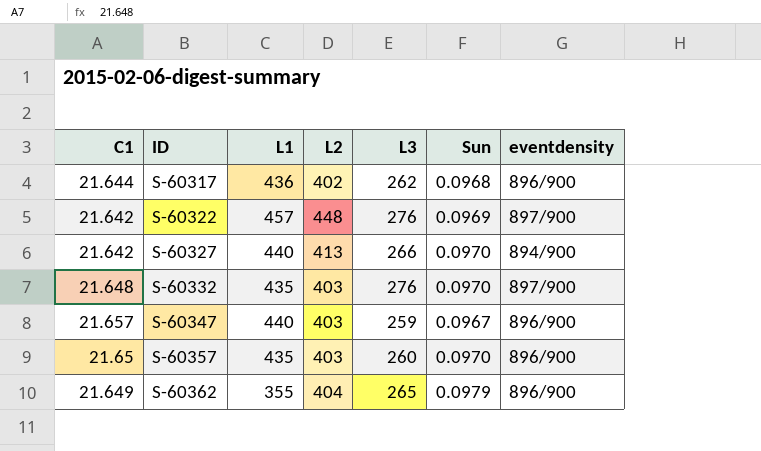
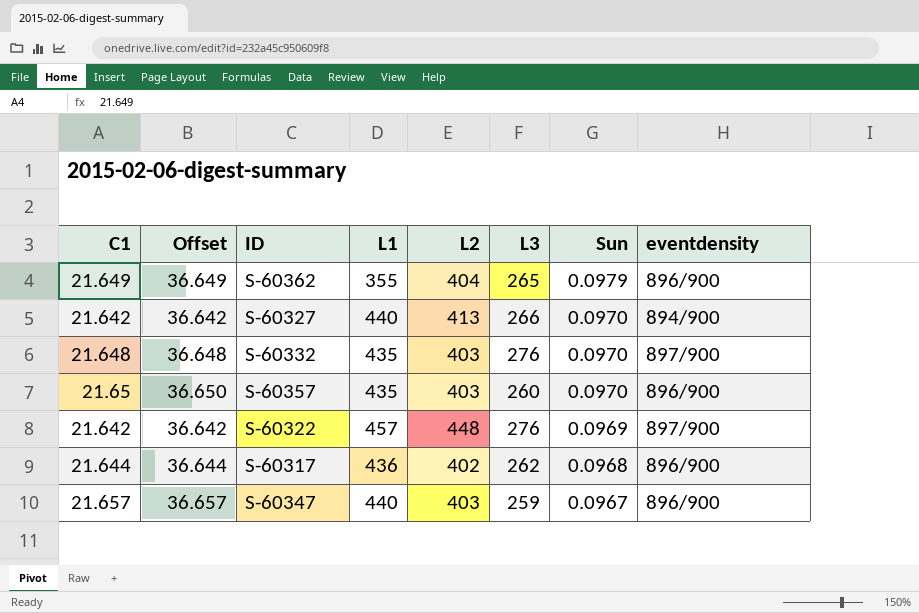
row order: ID ascending -> Sun descending
column Offset | formula: none -> [C1] + 15

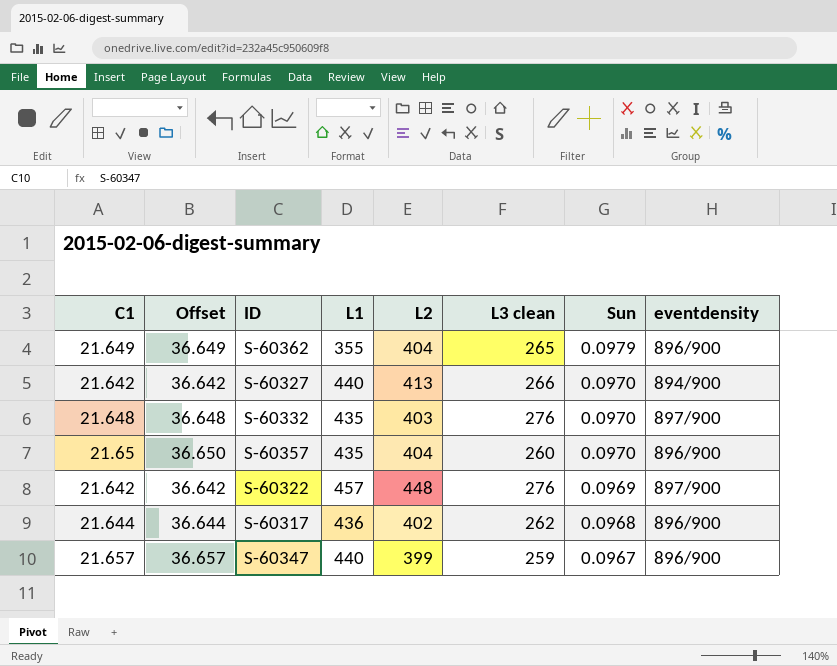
column name: L3 -> L3 clean
S-60357 | L2: 403 -> 404
S-60347 | L2: 403 -> 399

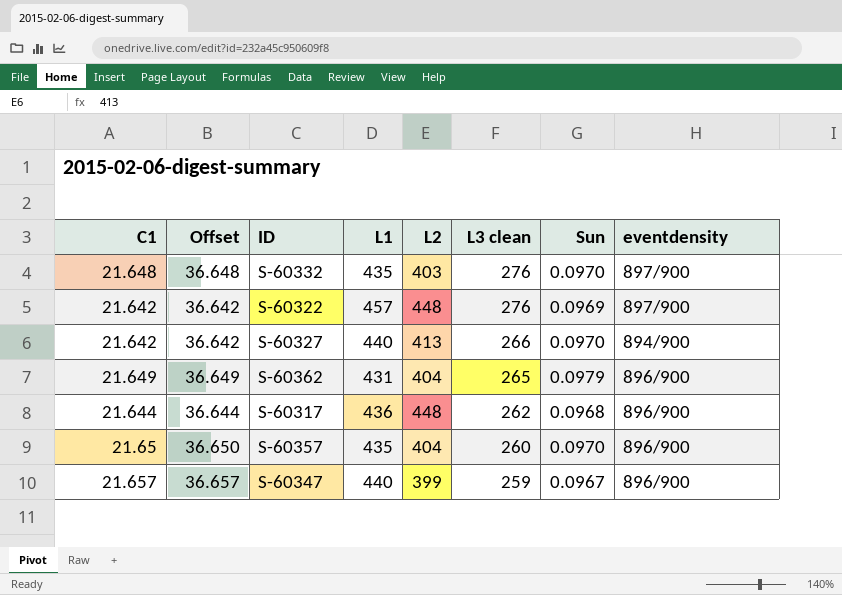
row order: Sun descending -> L3 clean descending
S-60362 | L1: 355 -> 431
S-60317 | L2: 402 -> 448

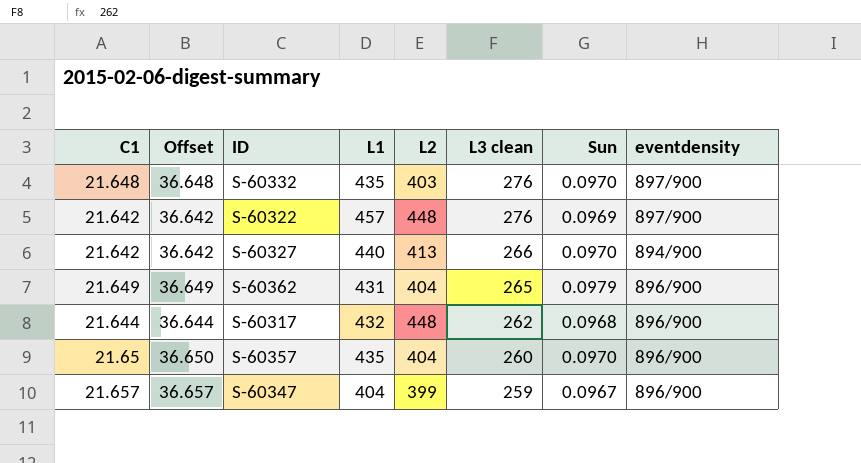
S-60317 | L1: 436 -> 432
S-60347 | L1: 440 -> 404

